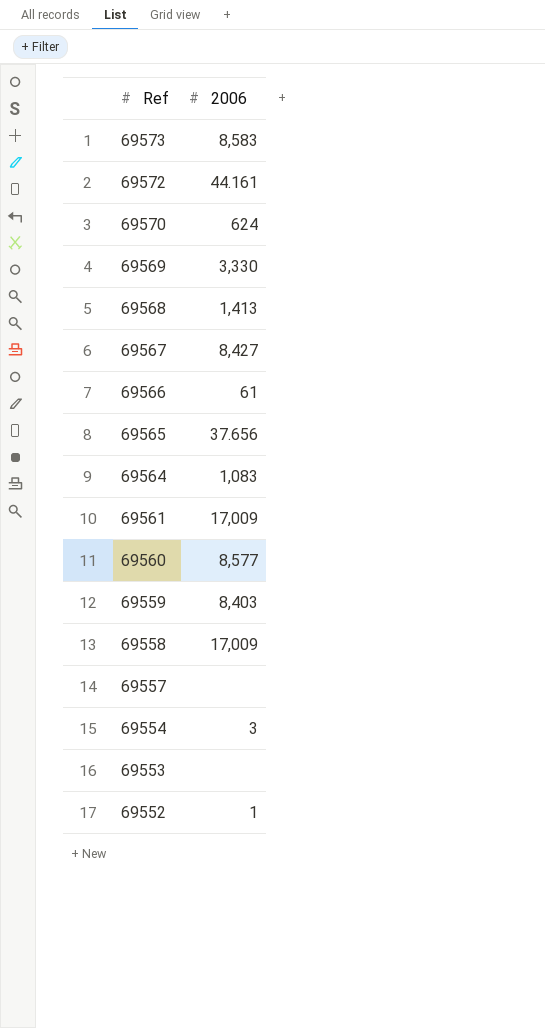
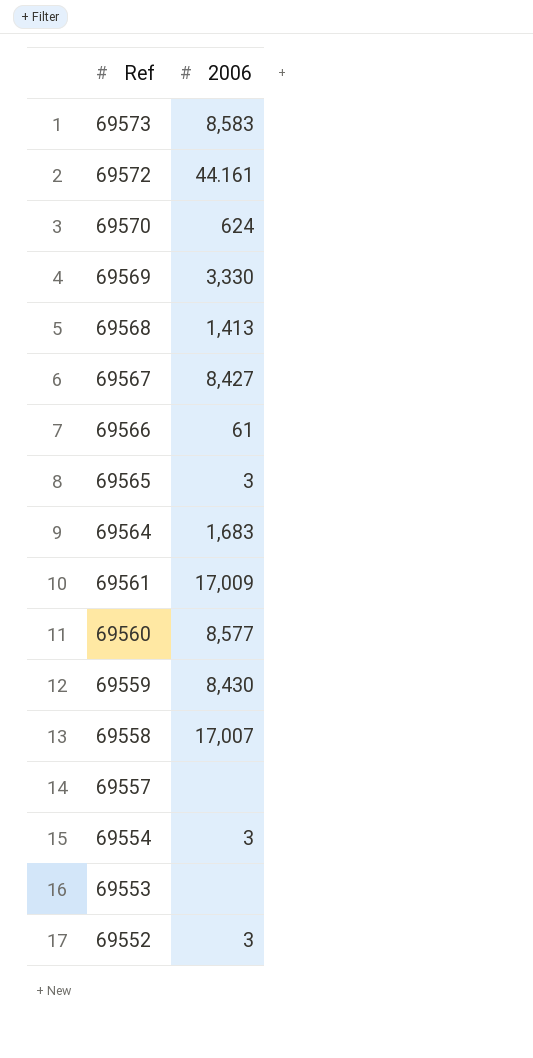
69565 | 2006: 37.656 -> 3
69564 | 2006: 1,083 -> 1,683
69559 | 2006: 8,403 -> 8,430
69558 | 2006: 17,009 -> 17,007
69552 | 2006: 1 -> 3

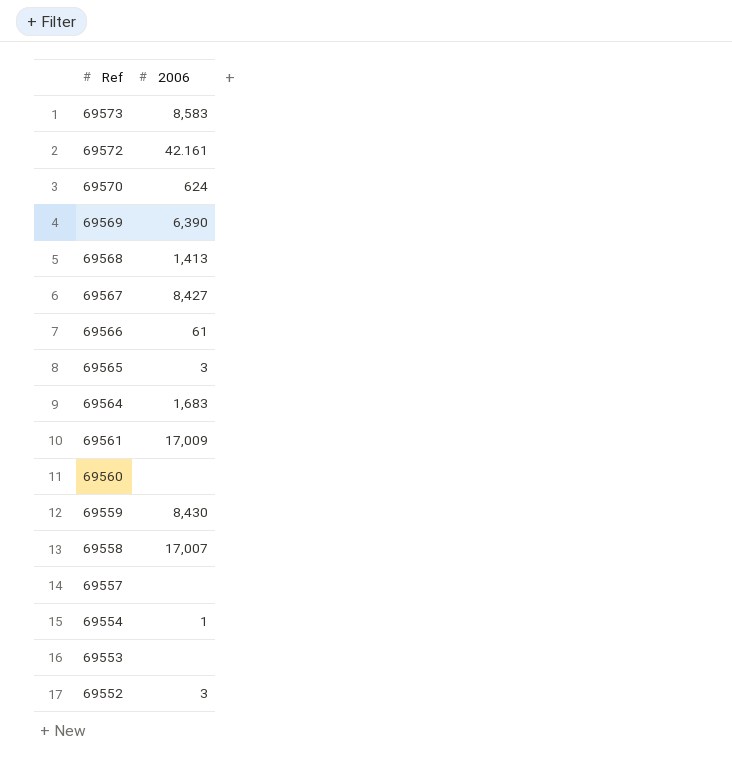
69572 | 2006: 44.161 -> 42.161
69569 | 2006: 3,330 -> 6,390
69560 | 2006: 8,577 -> none
69554 | 2006: 3 -> 1

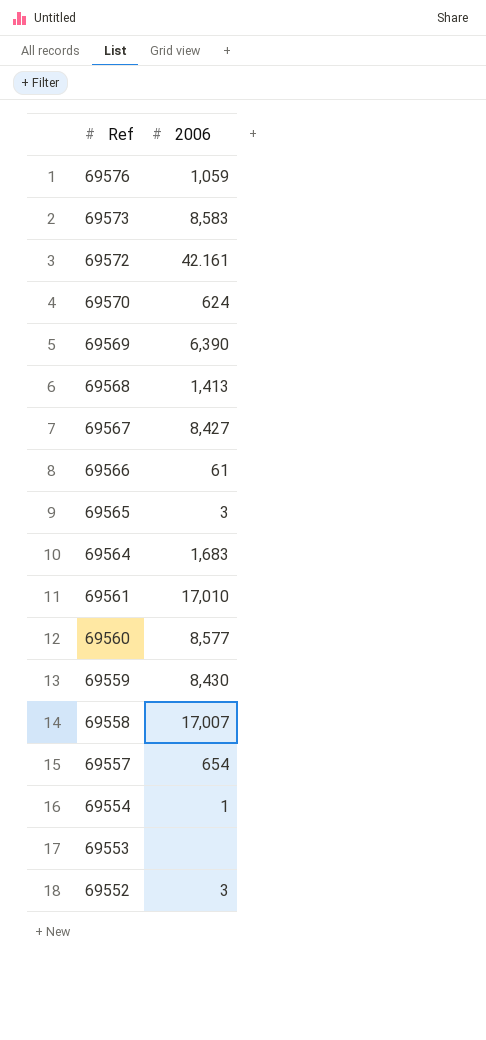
row 69576: none -> 1,059
69561 | 2006: 17,009 -> 17,010
69560 | 2006: none -> 8,577
69557 | 2006: none -> 654

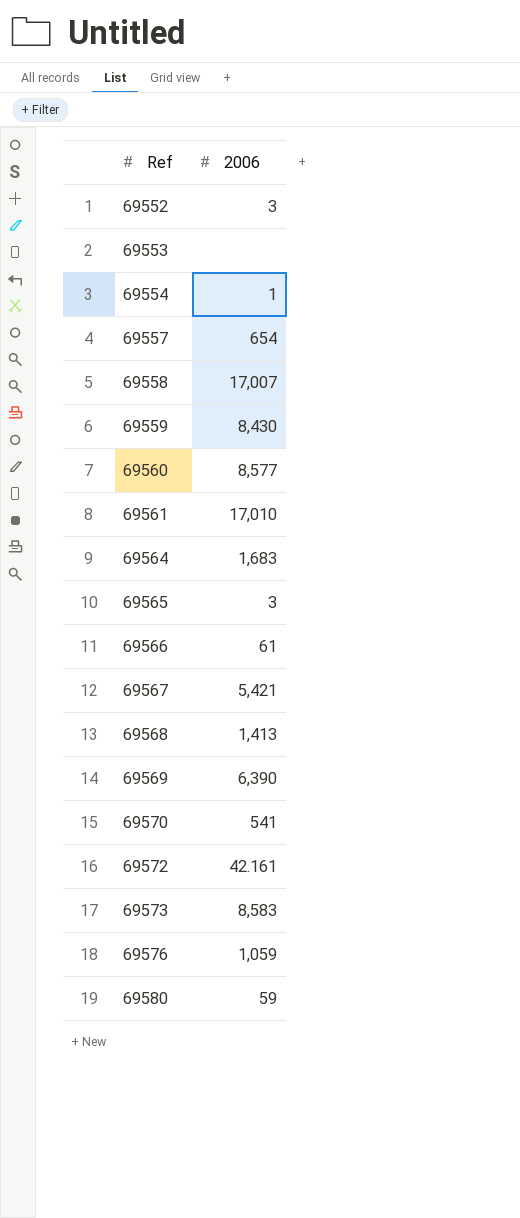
row order: Ref descending -> Ref ascending
69567 | 2006: 8,427 -> 5,421
69570 | 2006: 624 -> 541
row 69580: none -> 59

